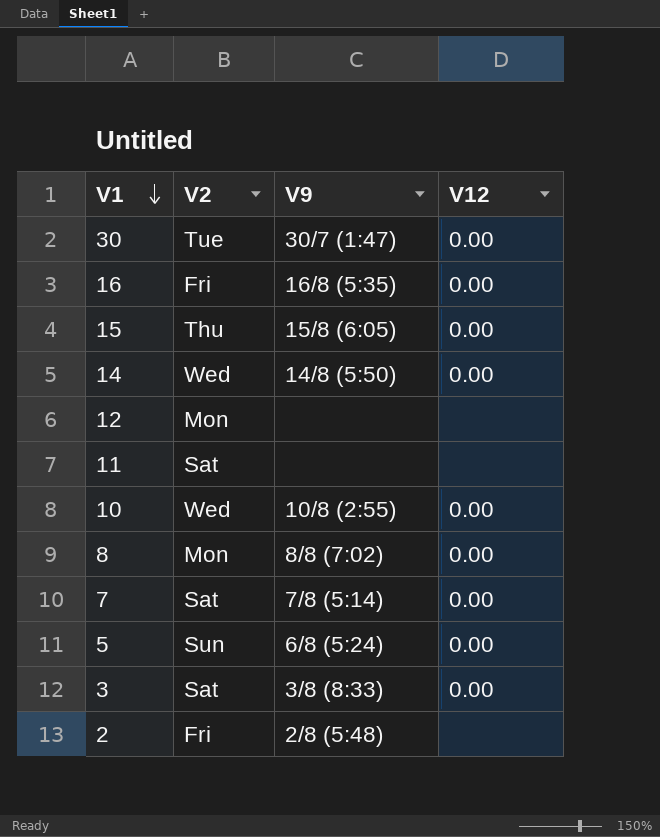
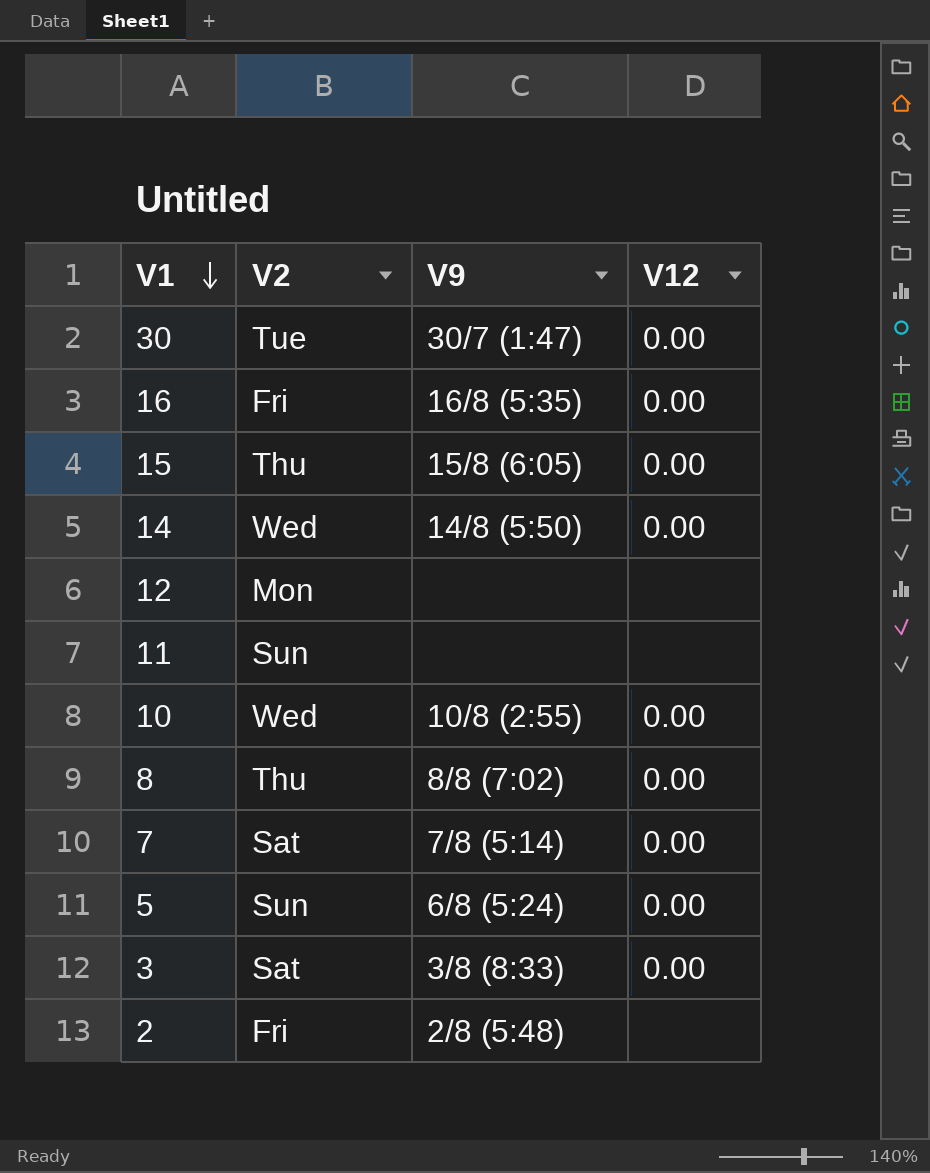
11 | V2: Sat -> Sun
8 | V2: Mon -> Thu

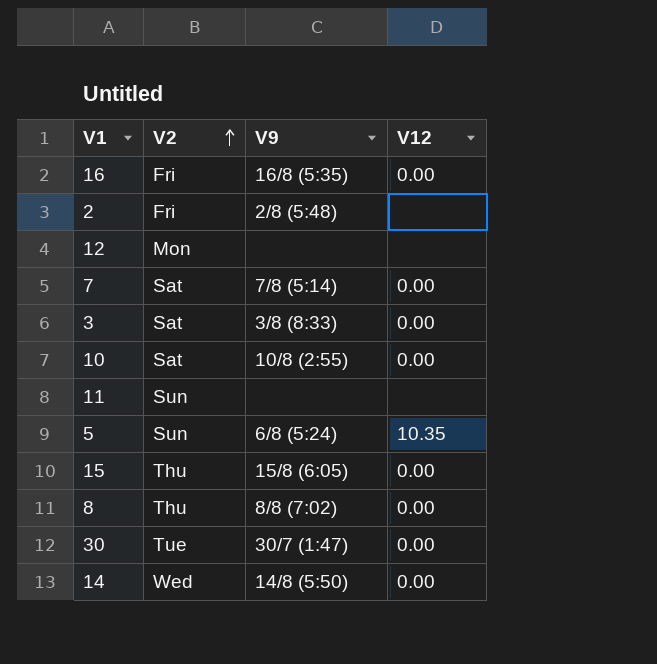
row order: V1 descending -> V2 ascending
10 | V2: Wed -> Sat
5 | V12: 0.00 -> 10.35

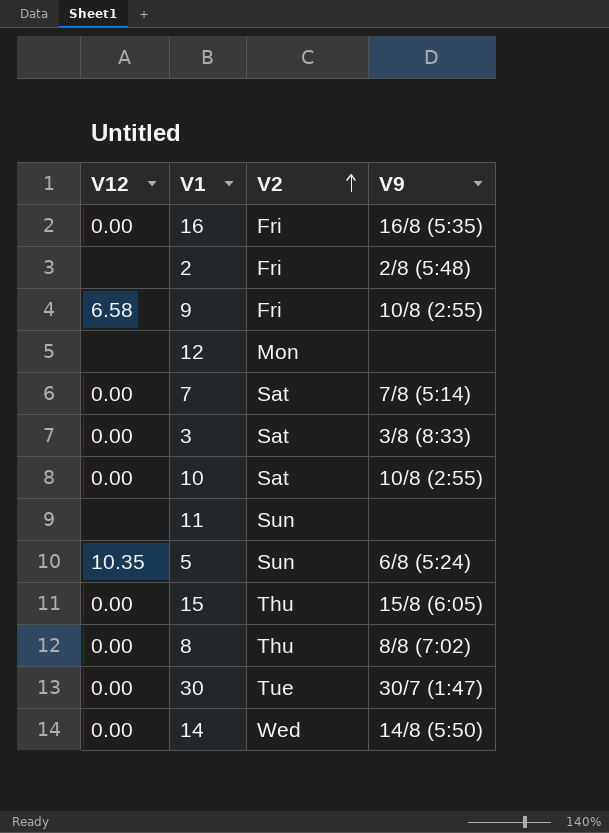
column V12 | position: 4 -> 1
row 9: none -> 6.58 | Fri | 10/8 (2:55)

